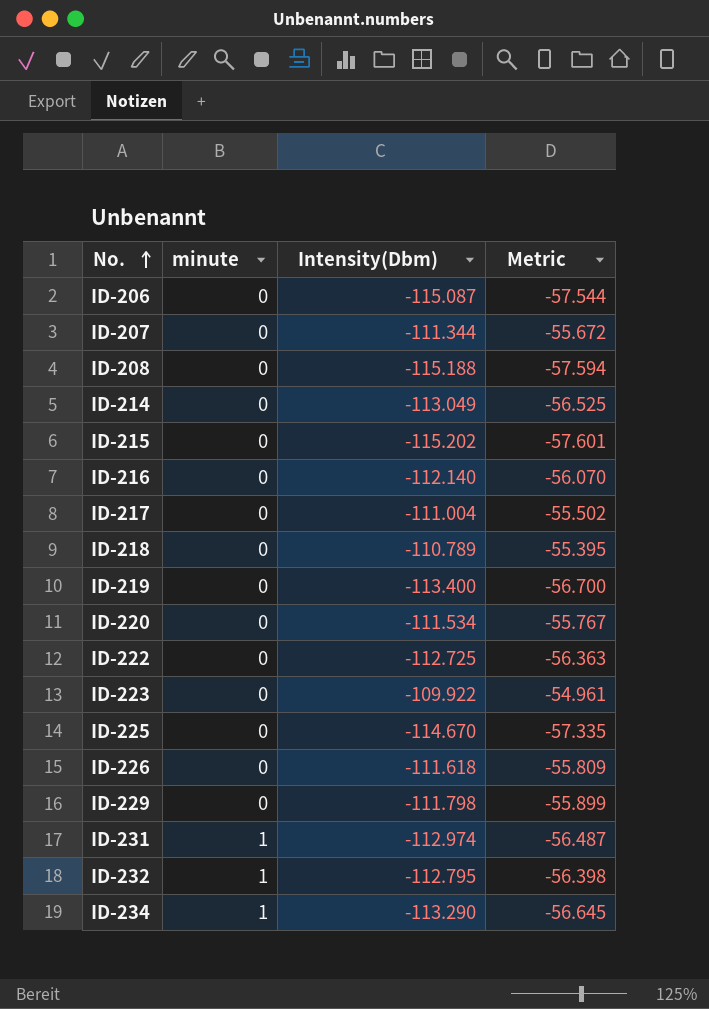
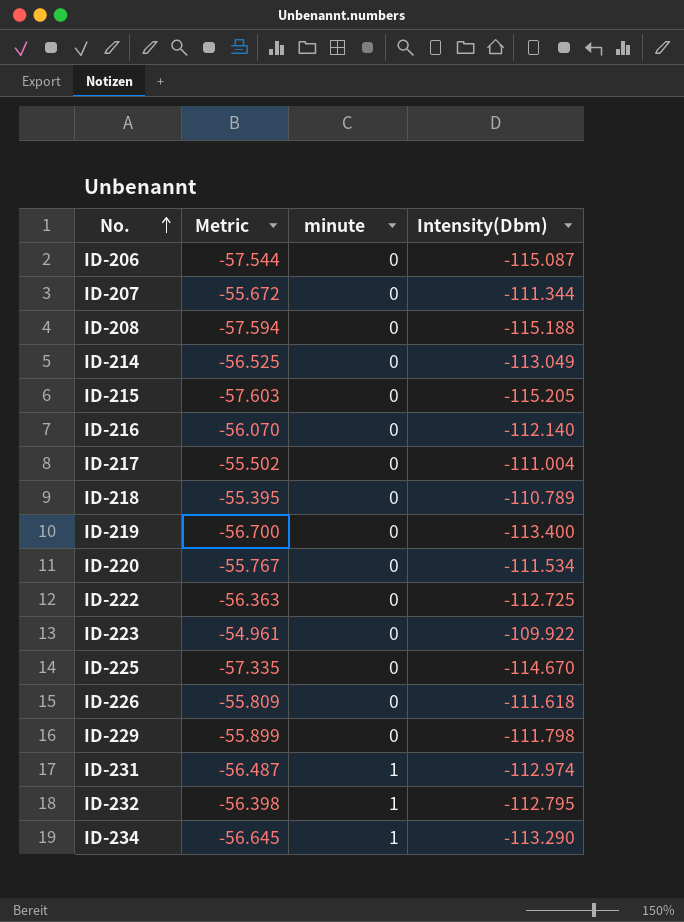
column Metric | position: 4 -> 2
ID-215 | Metric: -57.601 -> -57.603
ID-215 | Intensity(Dbm): -115.202 -> -115.205

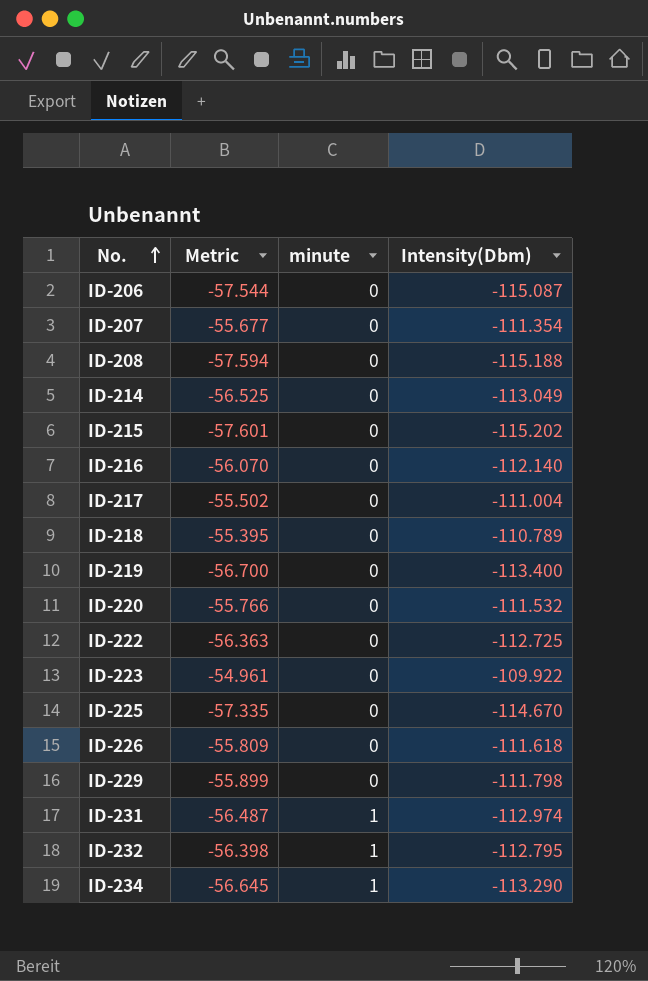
ID-207 | Metric: -55.672 -> -55.677
ID-207 | Intensity(Dbm): -111.344 -> -111.354
ID-215 | Metric: -57.603 -> -57.601
ID-215 | Intensity(Dbm): -115.205 -> -115.202
ID-220 | Metric: -55.767 -> -55.766
ID-220 | Intensity(Dbm): -111.534 -> -111.532

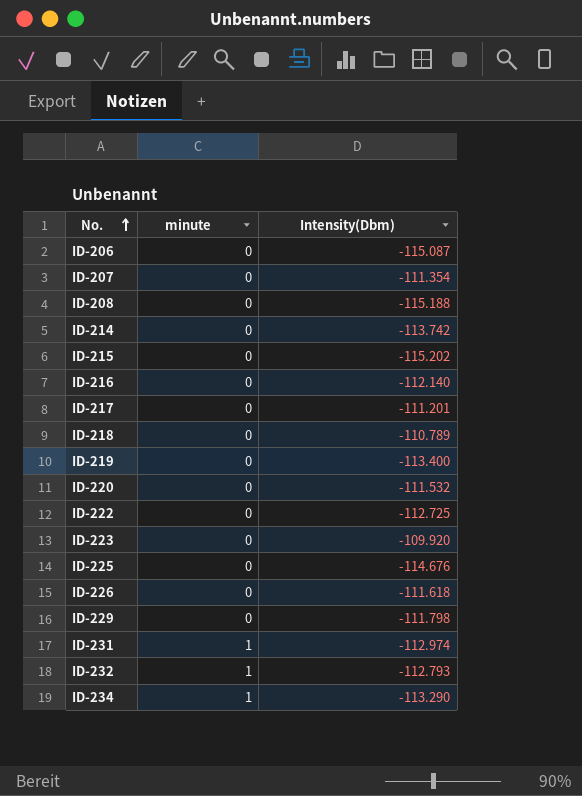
column Metric | formula: [Intensity(Dbm)] * 0.5 -> none
ID-214 | Intensity(Dbm): -113.049 -> -113.742
ID-217 | Intensity(Dbm): -111.004 -> -111.201
ID-223 | Intensity(Dbm): -109.922 -> -109.920
ID-225 | Intensity(Dbm): -114.670 -> -114.676
ID-232 | Intensity(Dbm): -112.795 -> -112.793

